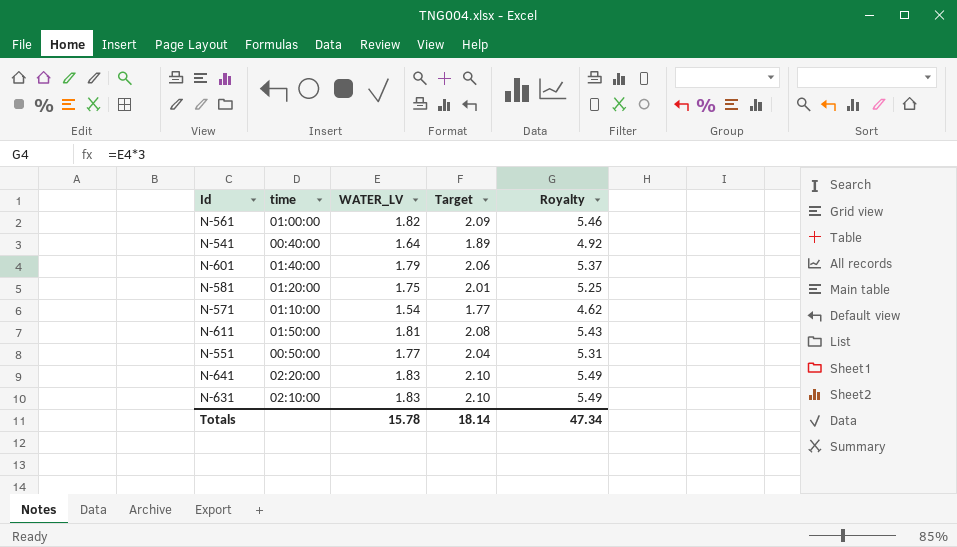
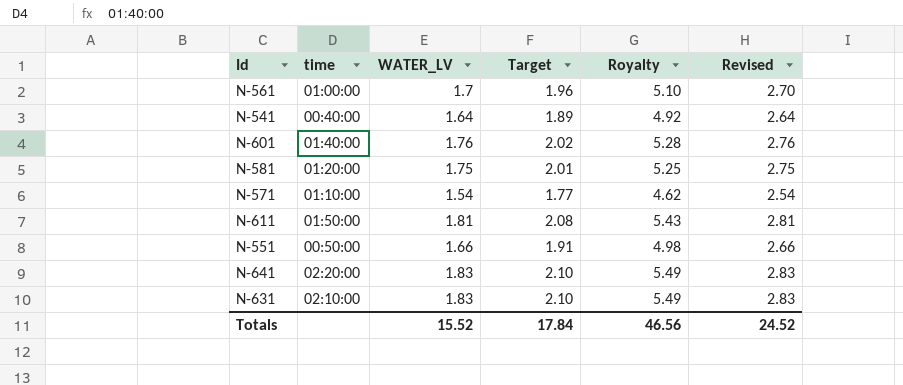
column Revised | formula: none -> [WATER_LV] + 1
N-561 | WATER_LV: 1.82 -> 1.7
N-561 | Target: 2.09 -> 1.96
N-561 | Royalty: 5.46 -> 5.10
N-601 | WATER_LV: 1.79 -> 1.76
N-601 | Target: 2.06 -> 2.02
N-601 | Royalty: 5.37 -> 5.28
N-551 | WATER_LV: 1.77 -> 1.66
N-551 | Target: 2.04 -> 1.91
N-551 | Royalty: 5.31 -> 4.98
Totals | WATER_LV: 15.78 -> 15.52
Totals | Target: 18.14 -> 17.84
Totals | Royalty: 47.34 -> 46.56

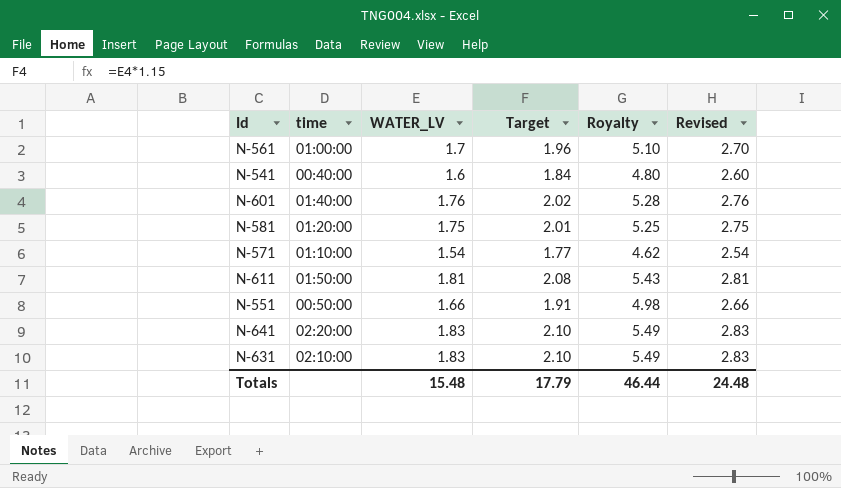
N-541 | WATER_LV: 1.64 -> 1.6
N-541 | Target: 1.89 -> 1.84
N-541 | Royalty: 4.92 -> 4.80
N-541 | Revised: 2.64 -> 2.60
Totals | WATER_LV: 15.52 -> 15.48
Totals | Target: 17.84 -> 17.79
Totals | Royalty: 46.56 -> 46.44
Totals | Revised: 24.52 -> 24.48

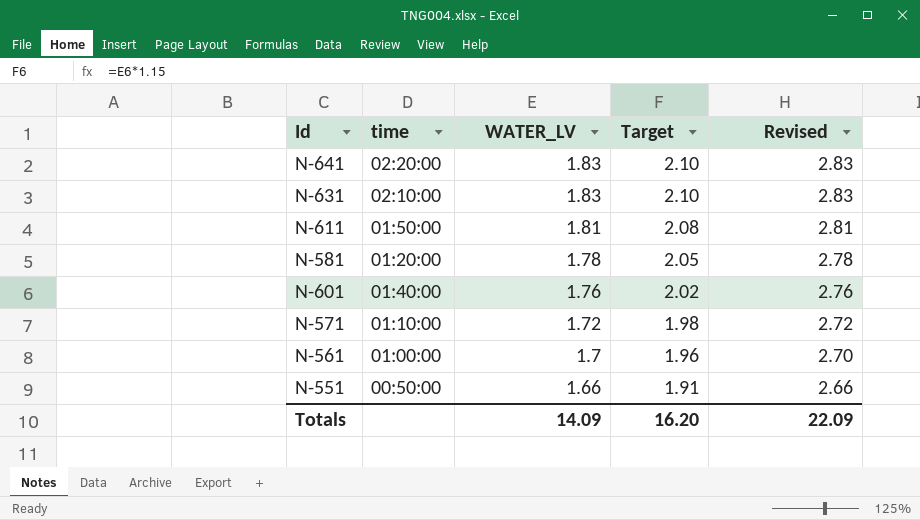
row order: none -> WATER_LV descending
column Royalty | formula: [WATER_LV] * 3 -> none
row N-541: 00:40:00 | 1.6 | 1.84 | 4.80 | 2.60 -> none
N-581 | WATER_LV: 1.75 -> 1.78
N-581 | Target: 2.01 -> 2.05
N-581 | Revised: 2.75 -> 2.78
N-571 | WATER_LV: 1.54 -> 1.72
N-571 | Target: 1.77 -> 1.98
N-571 | Revised: 2.54 -> 2.72
Totals | WATER_LV: 15.48 -> 14.09
Totals | Target: 17.79 -> 16.20
Totals | Revised: 24.48 -> 22.09

